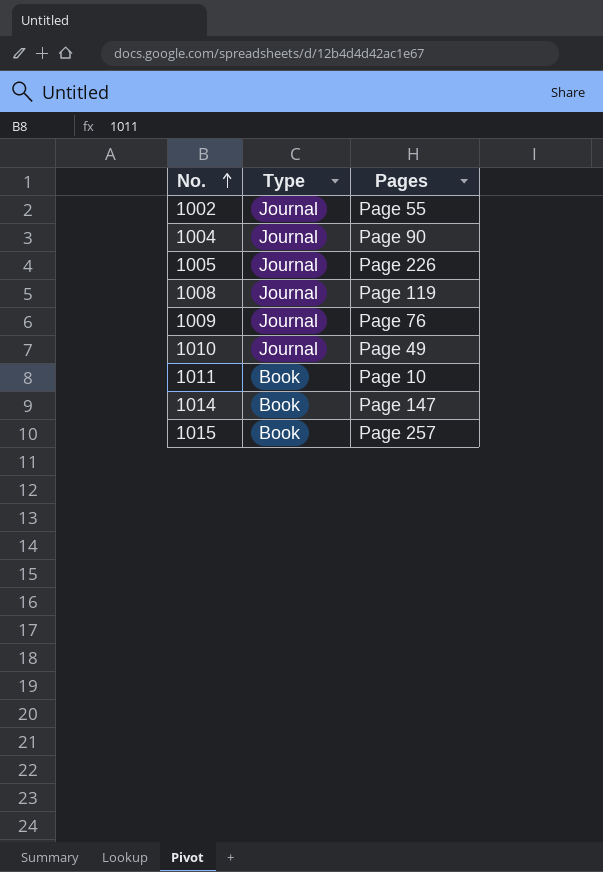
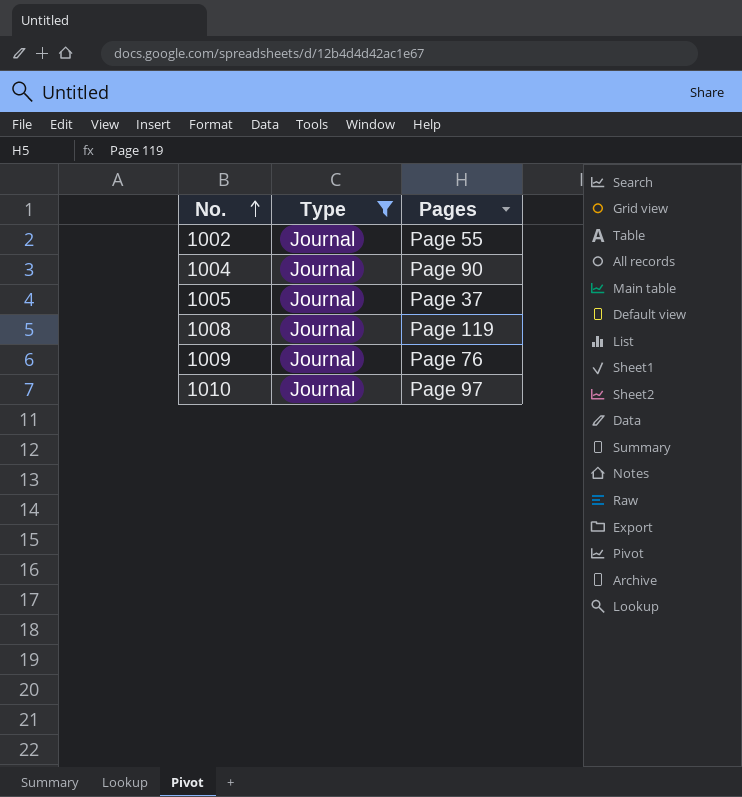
filter: none -> Type = Journal
1005 | Pages: Page 226 -> Page 37
1010 | Pages: Page 49 -> Page 97

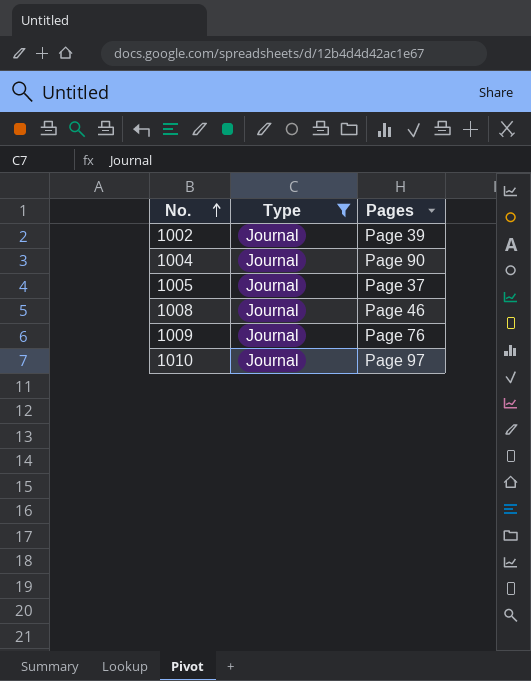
1002 | Pages: Page 55 -> Page 39
1008 | Pages: Page 119 -> Page 46

